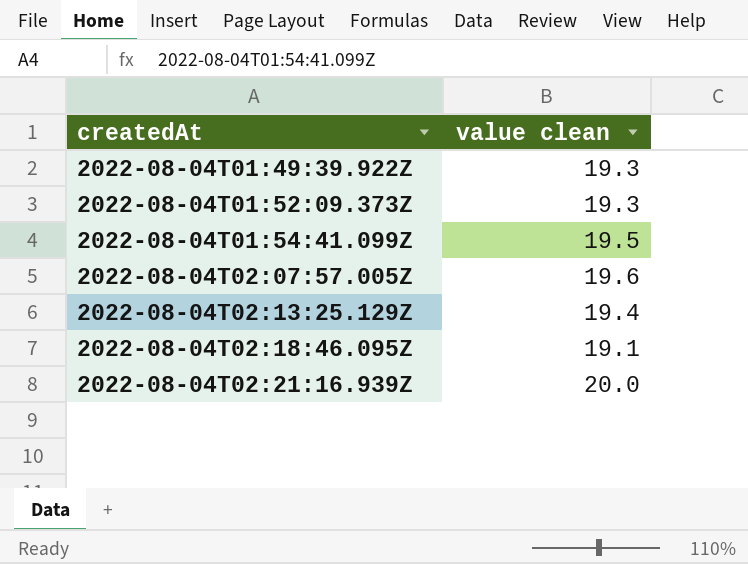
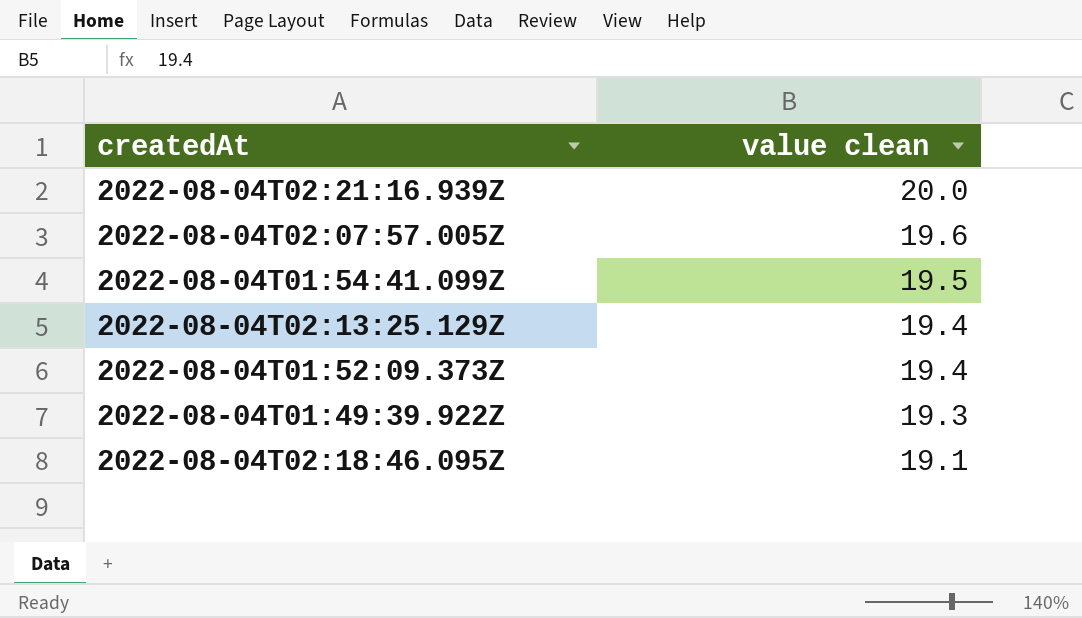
row order: createdAt ascending -> value clean descending
2022-08-04T01:52:09.373Z | value clean: 19.3 -> 19.4

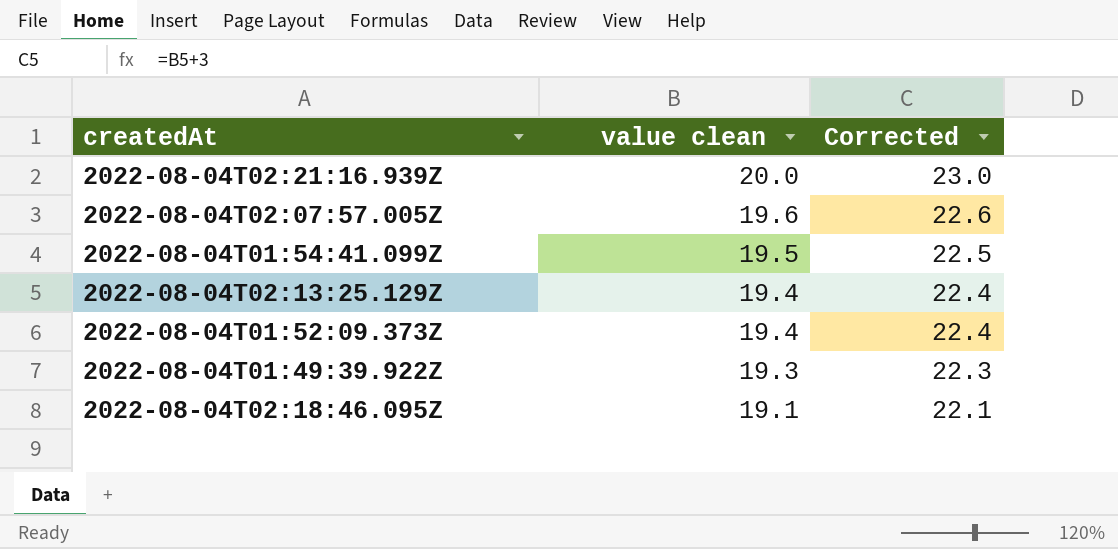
column Corrected | formula: none -> [value clean] + 3

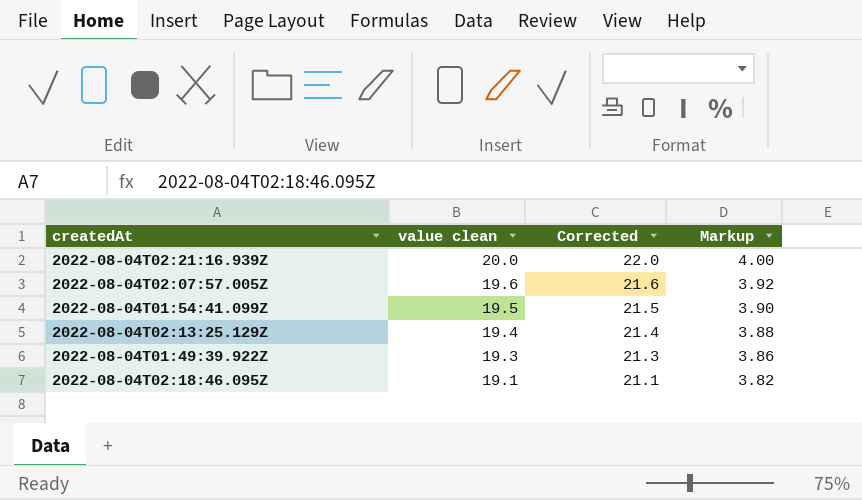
column Corrected | formula: [value clean] + 3 -> [value clean] + 2
column Markup | formula: none -> [value clean] * 0.2
row 2022-08-04T01:52:09.373Z: 19.4 | 22.4 -> none

